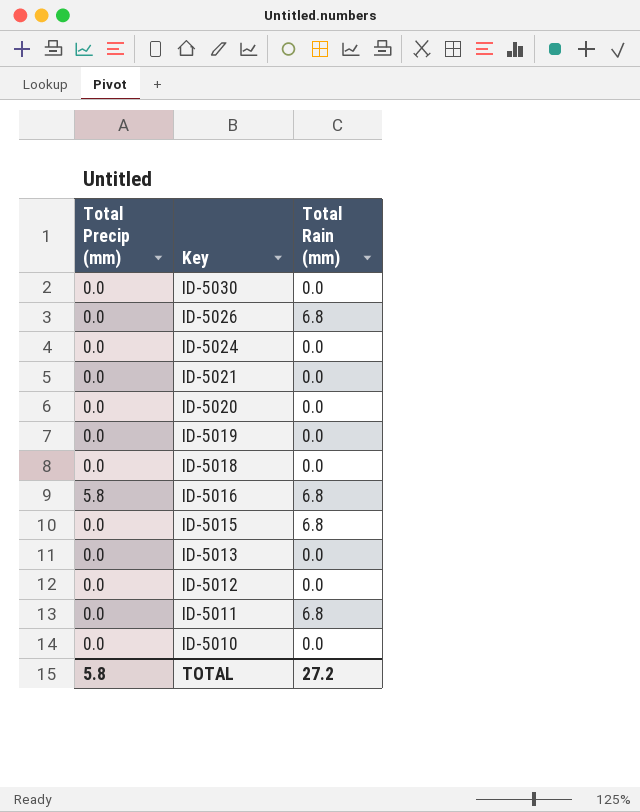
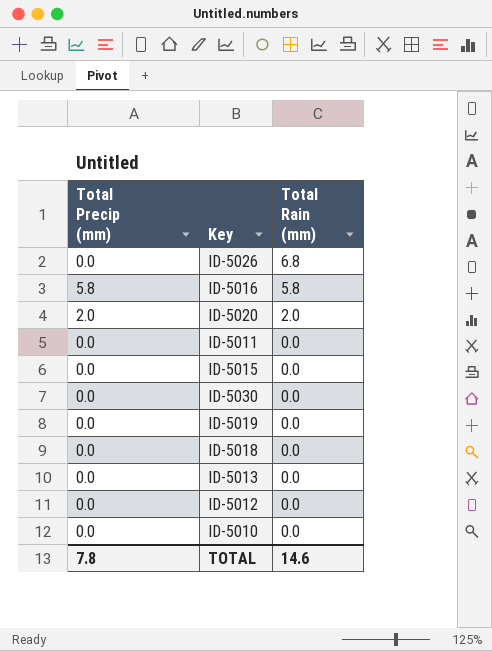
row order: Key descending -> Total Rain (mm) descending
row ID-5024: 0.0 | 0.0 -> none
row ID-5021: 0.0 | 0.0 -> none
ID-5016 | Total Rain (mm): 6.8 -> 5.8
ID-5020 | Total Precip (mm): 0.0 -> 2.0
ID-5020 | Total Rain (mm): 0.0 -> 2.0
ID-5011 | Total Rain (mm): 6.8 -> 0.0
ID-5015 | Total Rain (mm): 6.8 -> 0.0
TOTAL | Total Precip (mm): 5.8 -> 7.8
TOTAL | Total Rain (mm): 27.2 -> 14.6

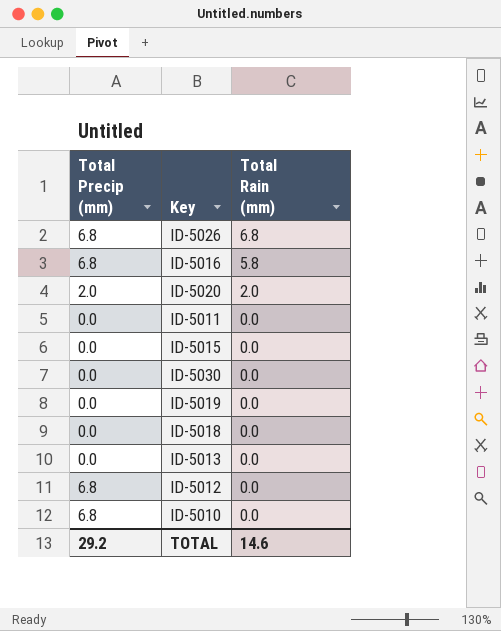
ID-5026 | Total Precip (mm): 0.0 -> 6.8
ID-5016 | Total Precip (mm): 5.8 -> 6.8
ID-5012 | Total Precip (mm): 0.0 -> 6.8
ID-5010 | Total Precip (mm): 0.0 -> 6.8
TOTAL | Total Precip (mm): 7.8 -> 29.2

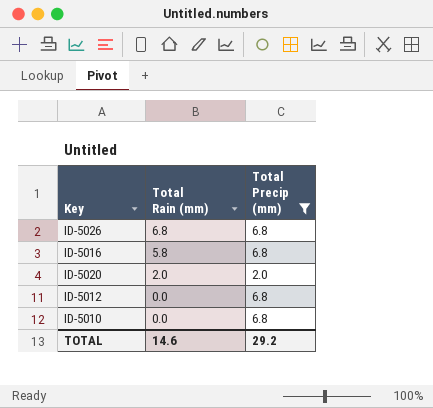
filter: none -> Total Precip (mm) != 0.0
column Total Precip (mm) | position: 1 -> 3

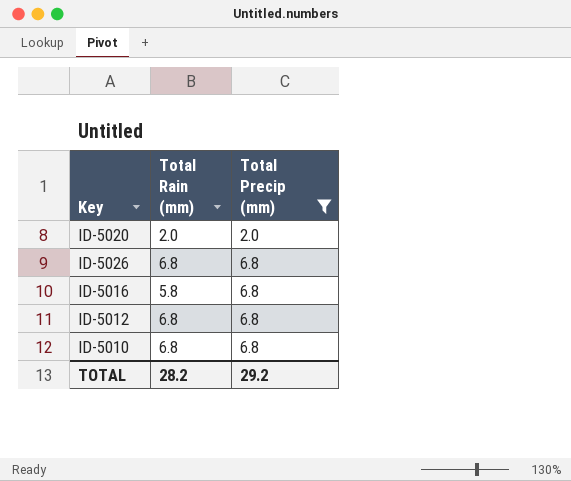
row order: Total Rain (mm) descending -> Total Precip (mm) ascending
ID-5012 | Total Rain (mm): 0.0 -> 6.8
ID-5010 | Total Rain (mm): 0.0 -> 6.8
TOTAL | Total Rain (mm): 14.6 -> 28.2

